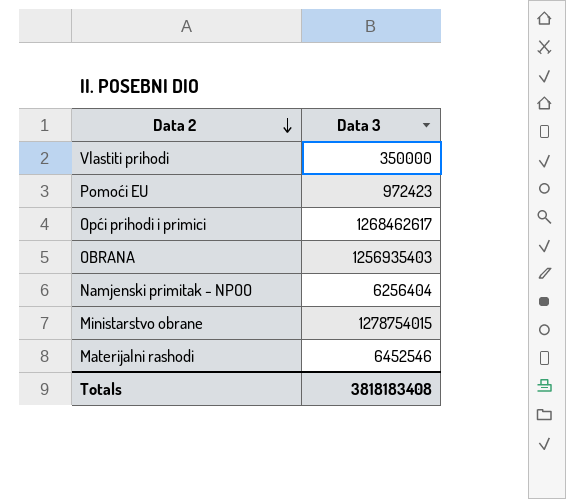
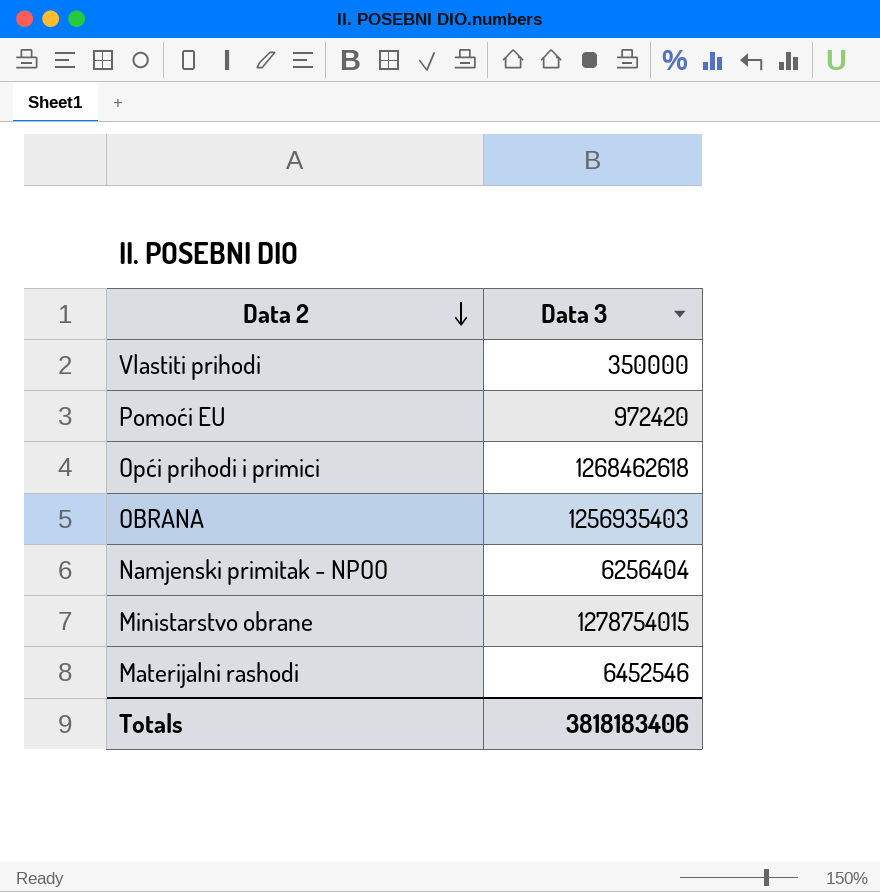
Pomoći EU | Data 3: 972423 -> 972420
Opći prihodi i primici | Data 3: 1268462617 -> 1268462618
Totals | Data 3: 3818183408 -> 3818183406

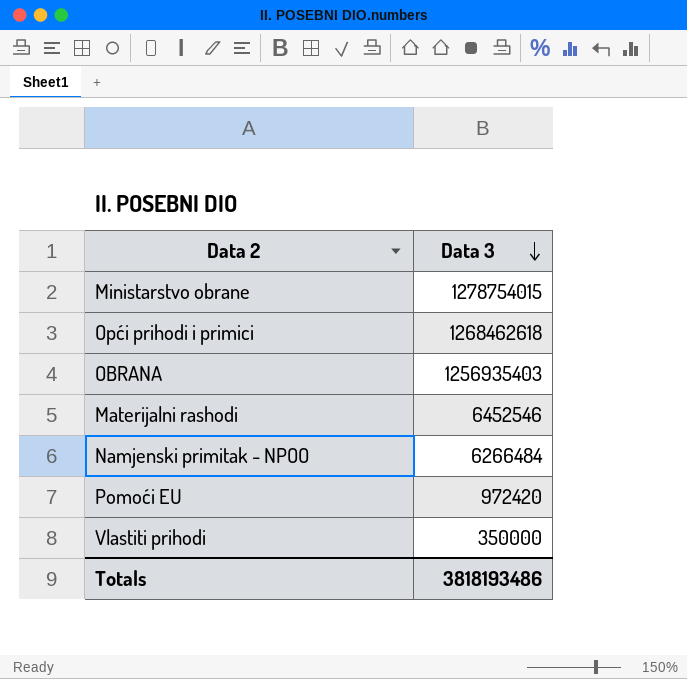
row order: Data 2 descending -> Data 3 descending
Namjenski primitak - NPOO | Data 3: 6256404 -> 6266484
Totals | Data 3: 3818183406 -> 3818193486

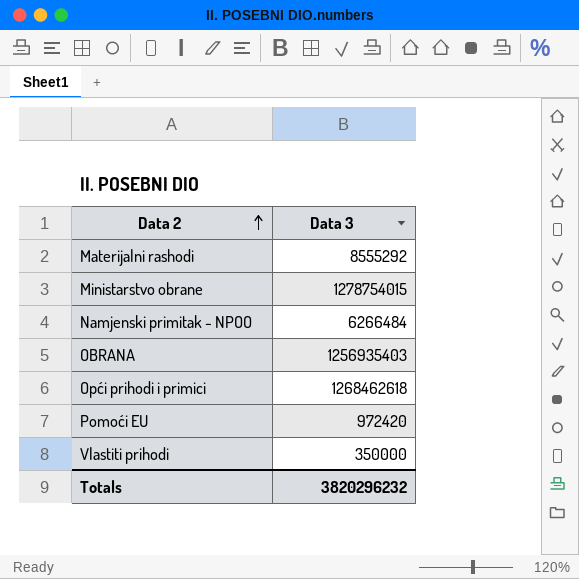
row order: Data 3 descending -> Data 2 ascending
Materijalni rashodi | Data 3: 6452546 -> 8555292
Totals | Data 3: 3818193486 -> 3820296232

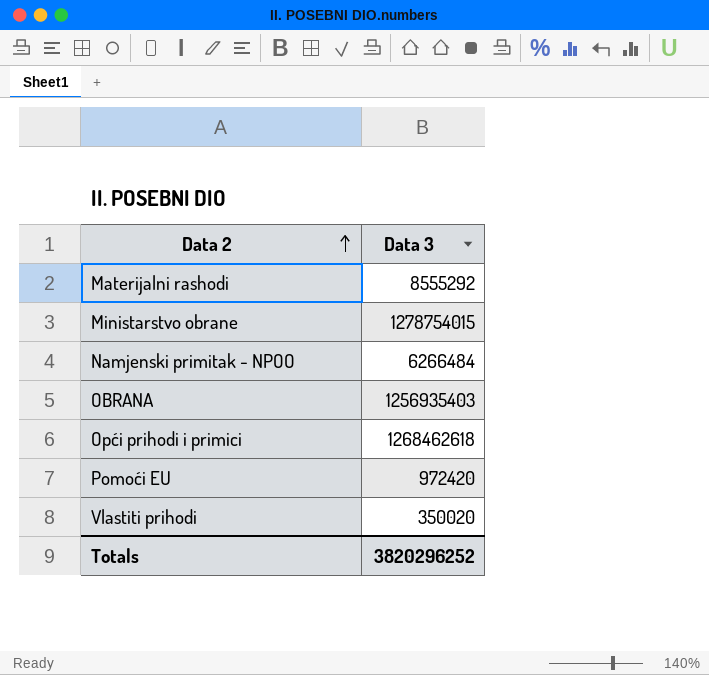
Vlastiti prihodi | Data 3: 350000 -> 350020
Totals | Data 3: 3820296232 -> 3820296252

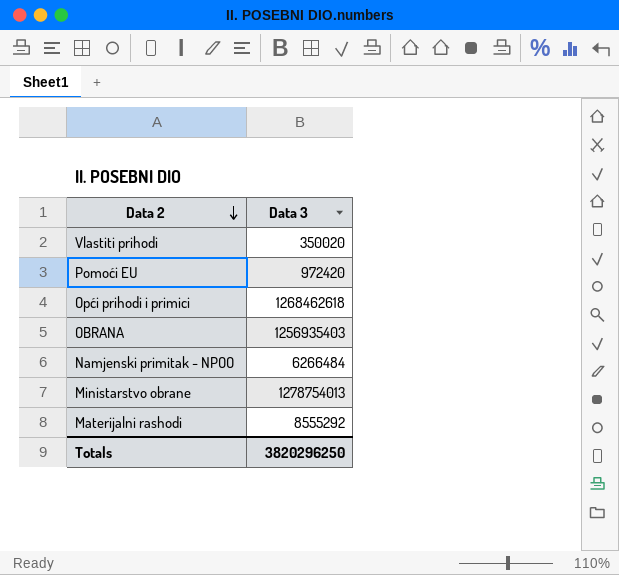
row order: Data 2 ascending -> Data 2 descending
Ministarstvo obrane | Data 3: 1278754015 -> 1278754013
Totals | Data 3: 3820296252 -> 3820296250

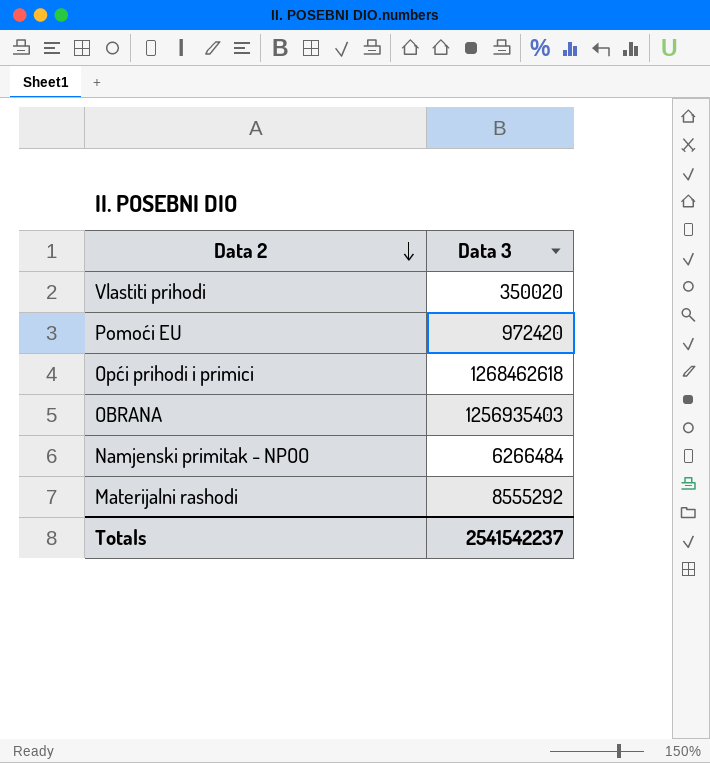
row Ministarstvo obrane: 1278754013 -> none
Totals | Data 3: 3820296250 -> 2541542237

